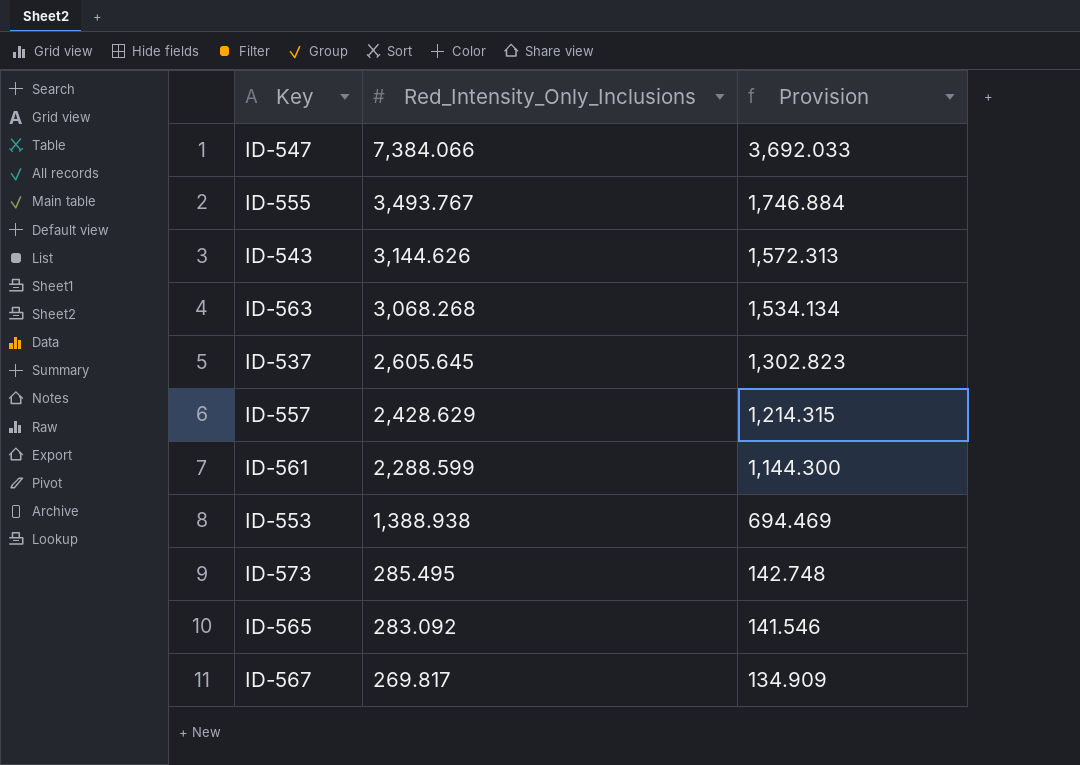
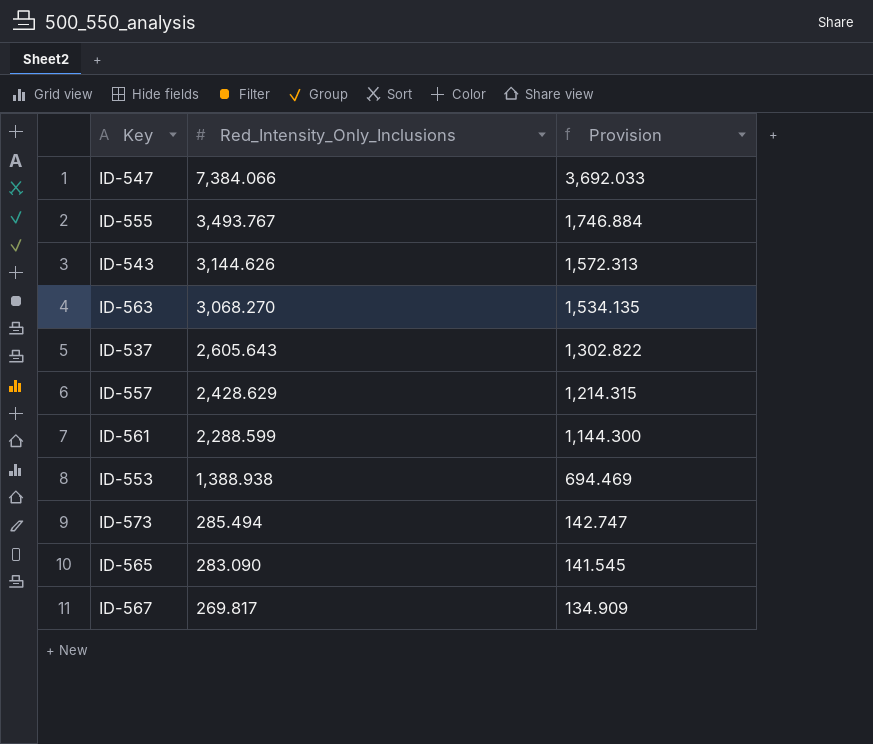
ID-563 | Red_Intensity_Only_Inclusions: 3,068.268 -> 3,068.270
ID-563 | Provision: 1,534.134 -> 1,534.135
ID-537 | Red_Intensity_Only_Inclusions: 2,605.645 -> 2,605.643
ID-537 | Provision: 1,302.823 -> 1,302.822
ID-573 | Red_Intensity_Only_Inclusions: 285.495 -> 285.494
ID-573 | Provision: 142.748 -> 142.747
ID-565 | Red_Intensity_Only_Inclusions: 283.092 -> 283.090
ID-565 | Provision: 141.546 -> 141.545

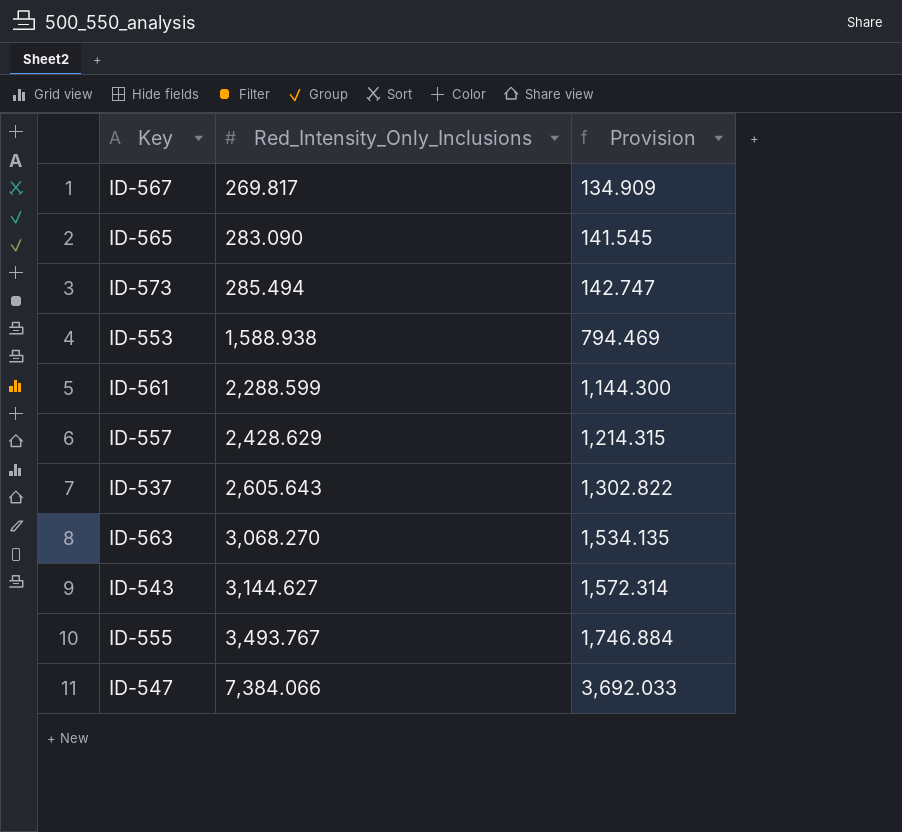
row order: Red_Intensity_Only_Inclusions descending -> Red_Intensity_Only_Inclusions ascending
ID-553 | Red_Intensity_Only_Inclusions: 1,388.938 -> 1,588.938
ID-553 | Provision: 694.469 -> 794.469
ID-543 | Red_Intensity_Only_Inclusions: 3,144.626 -> 3,144.627
ID-543 | Provision: 1,572.313 -> 1,572.314

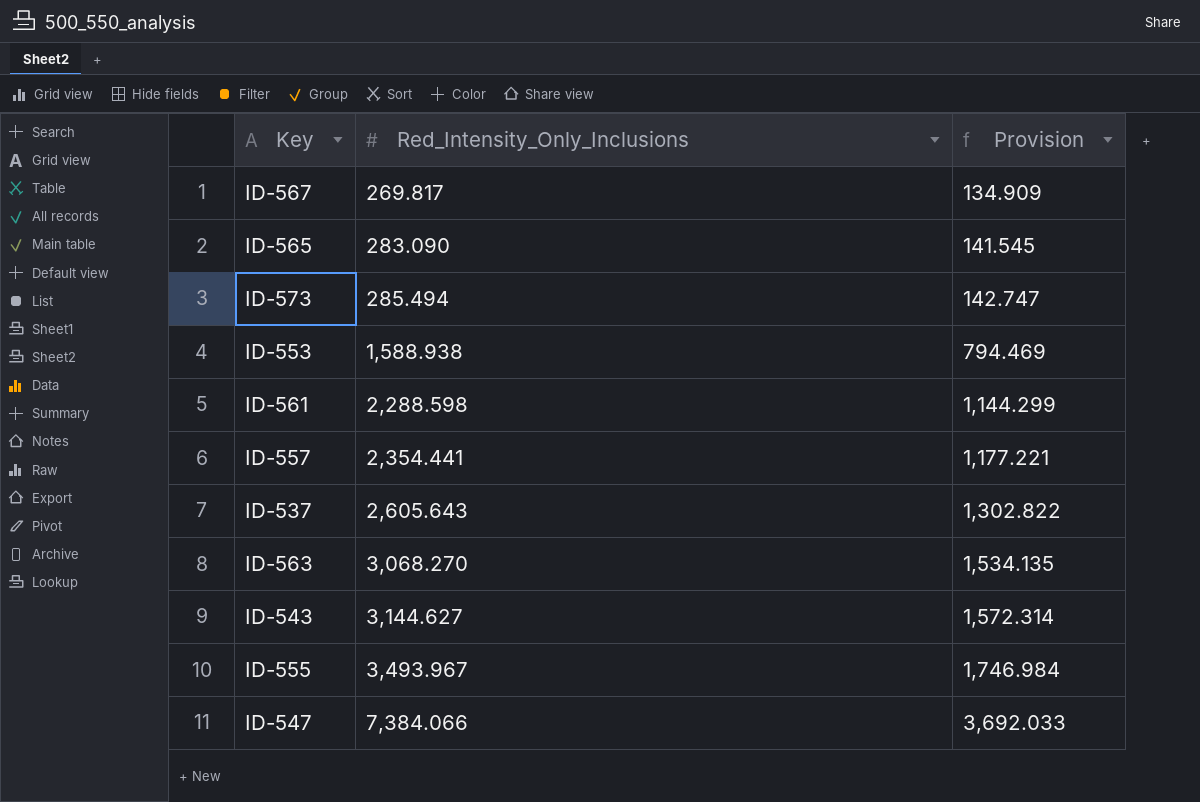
ID-561 | Red_Intensity_Only_Inclusions: 2,288.599 -> 2,288.598
ID-561 | Provision: 1,144.300 -> 1,144.299
ID-557 | Red_Intensity_Only_Inclusions: 2,428.629 -> 2,354.441
ID-557 | Provision: 1,214.315 -> 1,177.221
ID-555 | Red_Intensity_Only_Inclusions: 3,493.767 -> 3,493.967
ID-555 | Provision: 1,746.884 -> 1,746.984

